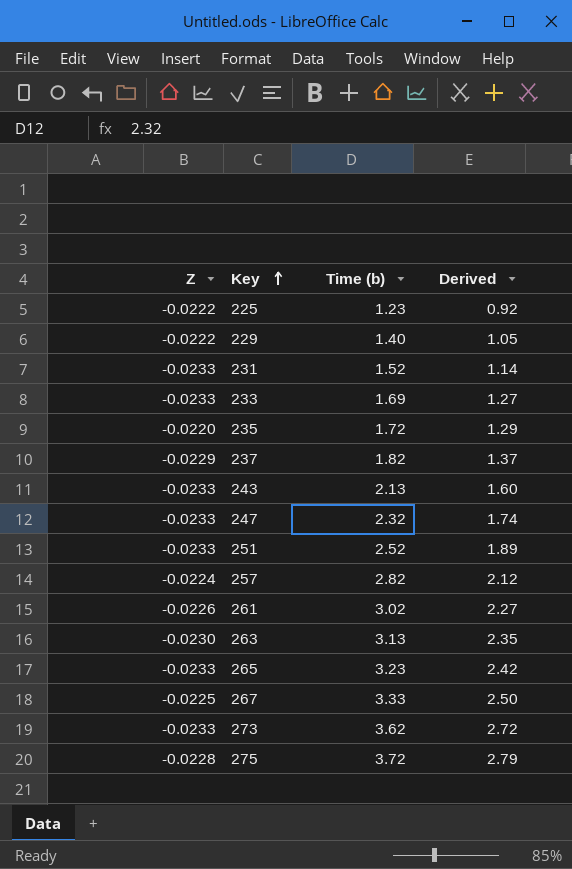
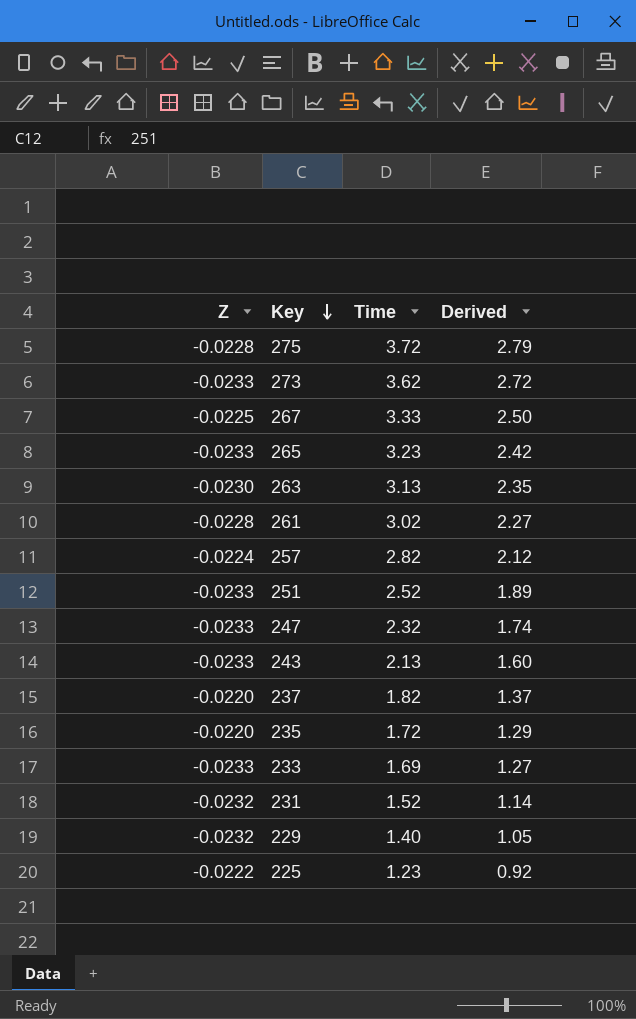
row order: Key ascending -> Key descending
column name: Time (b) -> Time
261 | Z: -0.0226 -> -0.0228
237 | Z: -0.0229 -> -0.0220
231 | Z: -0.0233 -> -0.0232
229 | Z: -0.0222 -> -0.0232

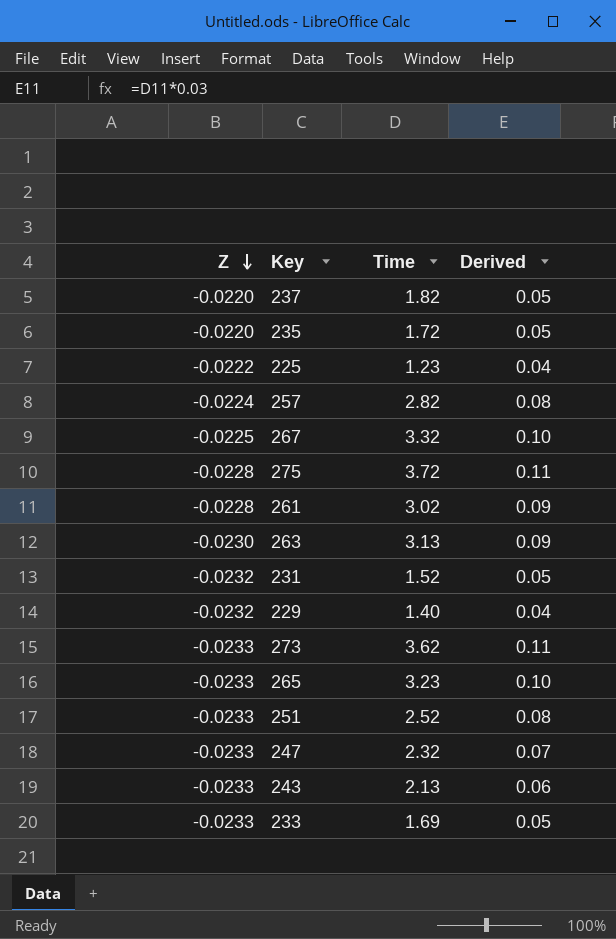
row order: Key descending -> Z descending
column Derived | formula: [Time] * 0.75 -> [Time] * 0.03
267 | Time: 3.33 -> 3.32

